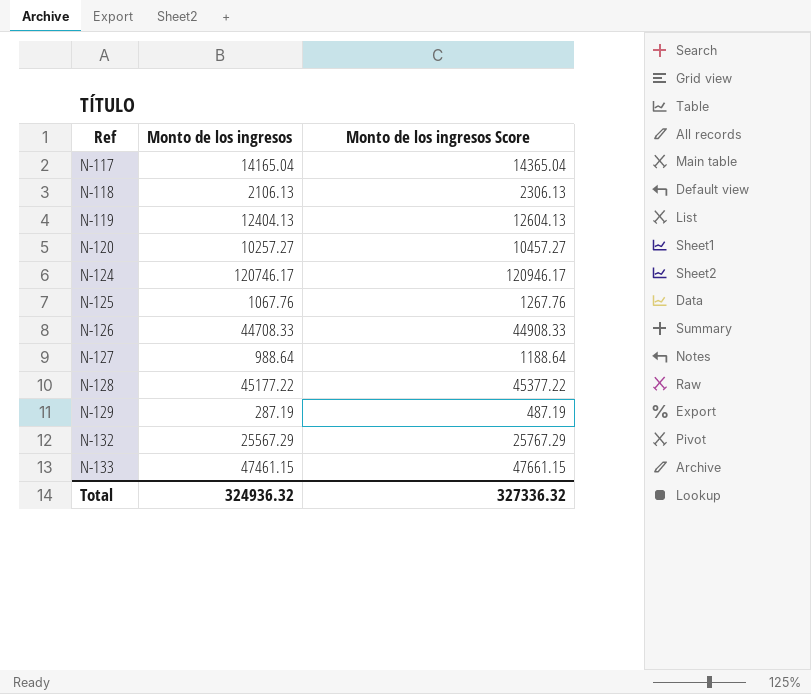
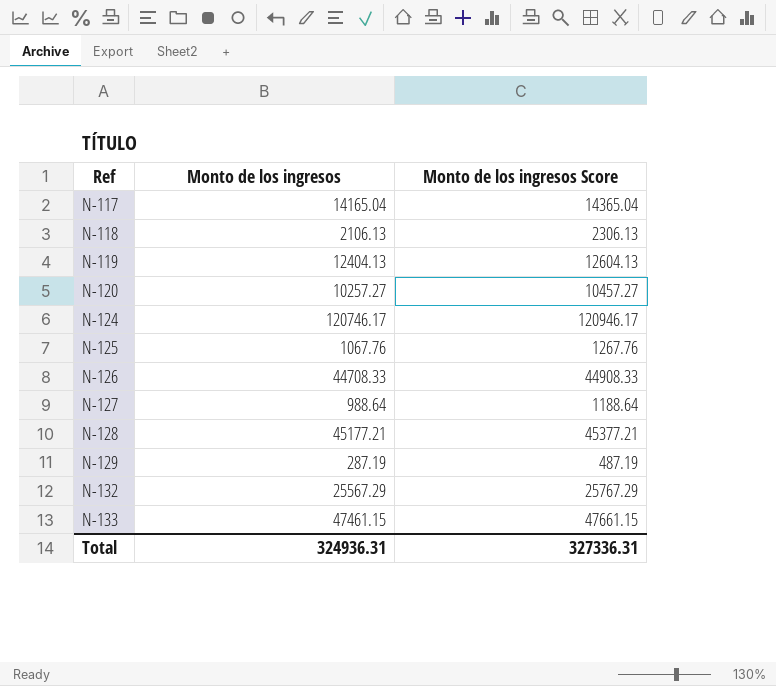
N-128 | Monto de los ingresos: 45177.22 -> 45177.21
N-128 | Monto de los ingresos Score: 45377.22 -> 45377.21
Total | Monto de los ingresos: 324936.32 -> 324936.31
Total | Monto de los ingresos Score: 327336.32 -> 327336.31

